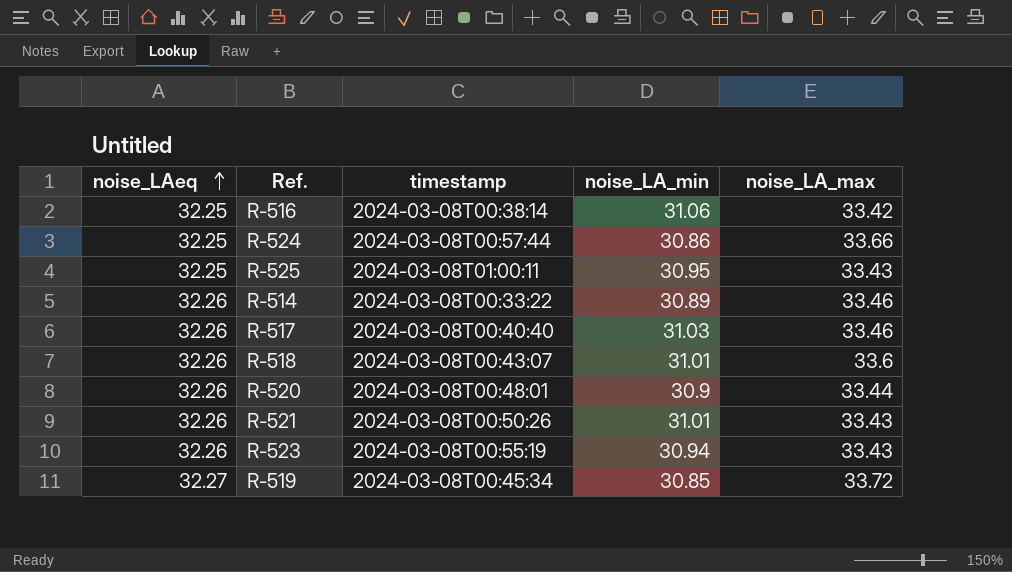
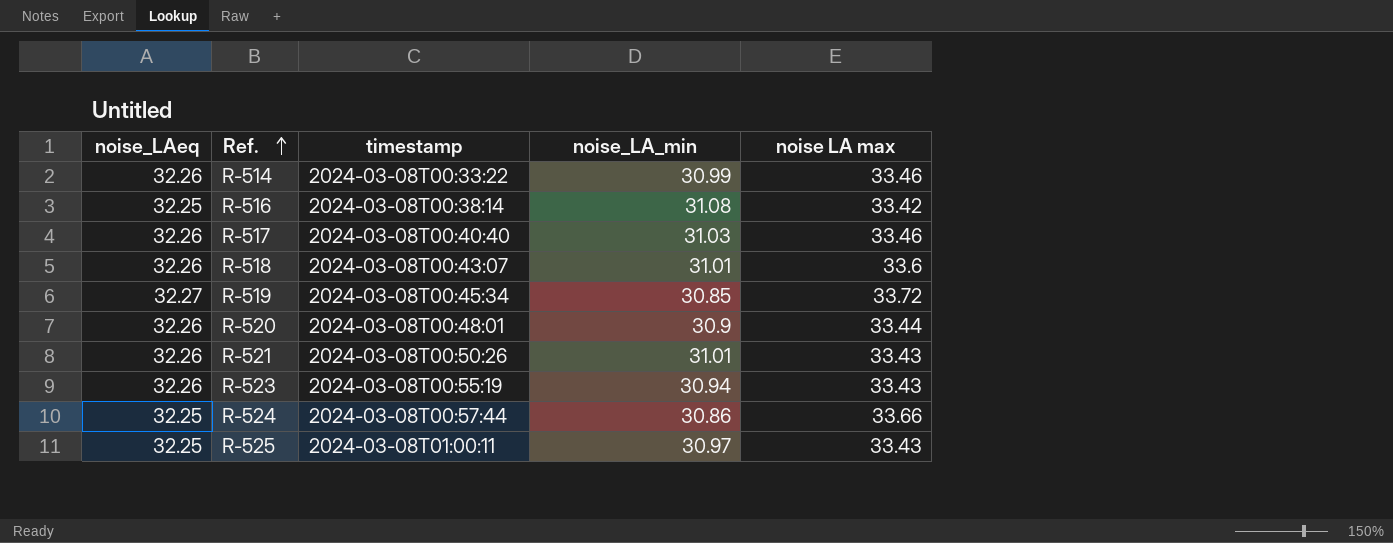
row order: noise_LAeq ascending -> Ref. ascending
column name: noise_LA_max -> noise LA max
R-514 | noise_LA_min: 30.89 -> 30.99
R-516 | noise_LA_min: 31.06 -> 31.08
R-525 | noise_LA_min: 30.95 -> 30.97

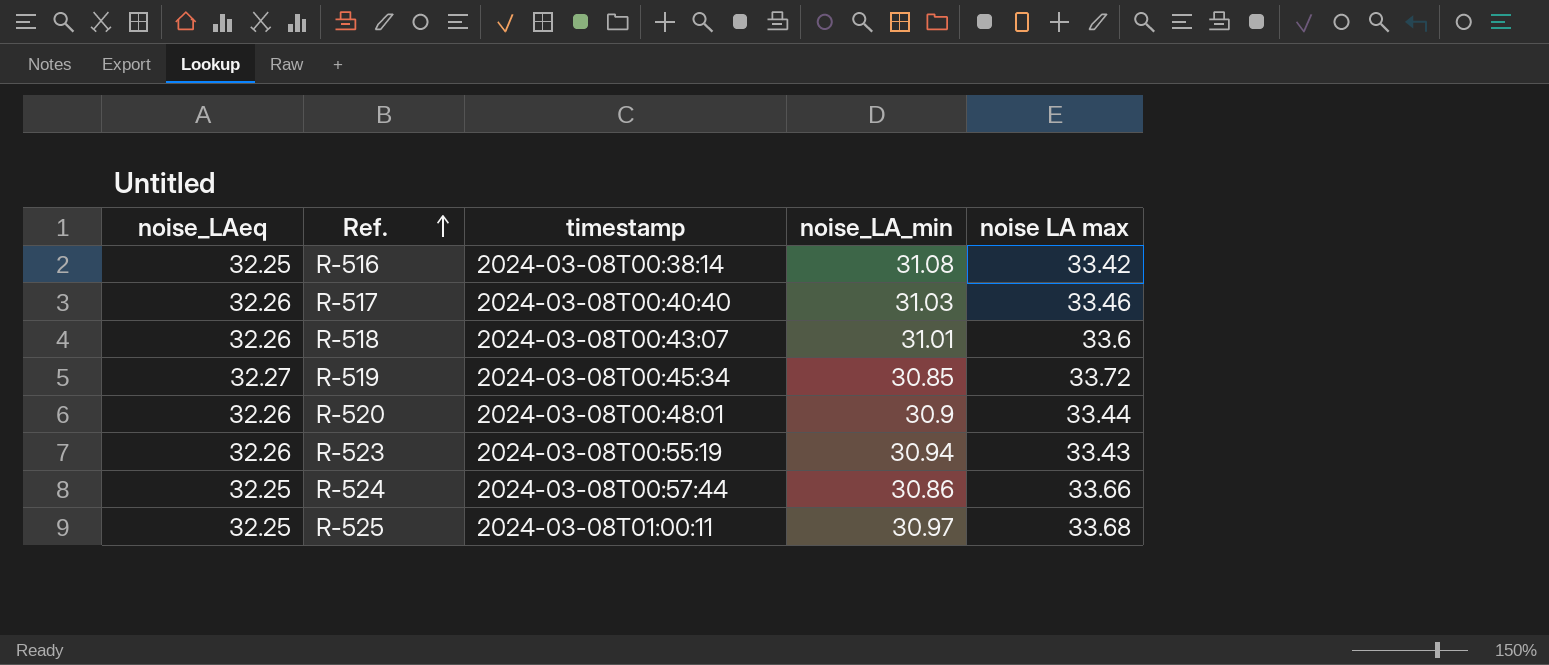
row R-514: 32.26 | 2024-03-08T00:33:22 | 30.99 | 33.46 -> none
row R-521: 32.26 | 2024-03-08T00:50:26 | 31.01 | 33.43 -> none
R-525 | noise LA max: 33.43 -> 33.68

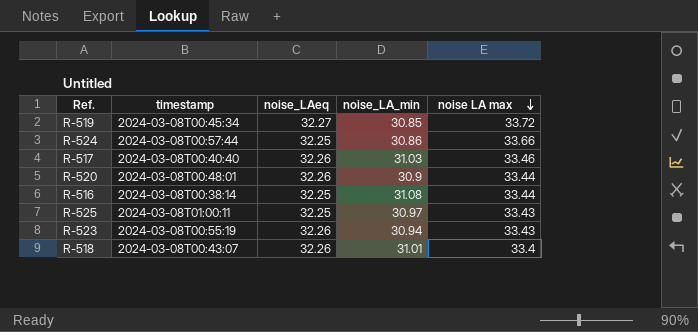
row order: Ref. ascending -> noise LA max descending
column noise_LAeq | position: 1 -> 3
R-516 | noise LA max: 33.42 -> 33.44
R-525 | noise LA max: 33.68 -> 33.43
R-518 | noise LA max: 33.6 -> 33.4

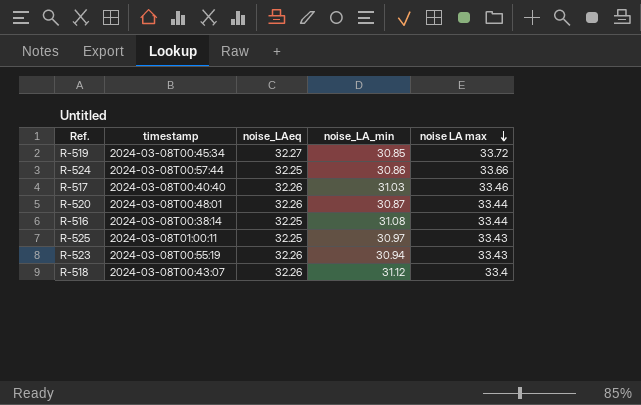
R-520 | noise_LA_min: 30.9 -> 30.87
R-518 | noise_LA_min: 31.01 -> 31.12

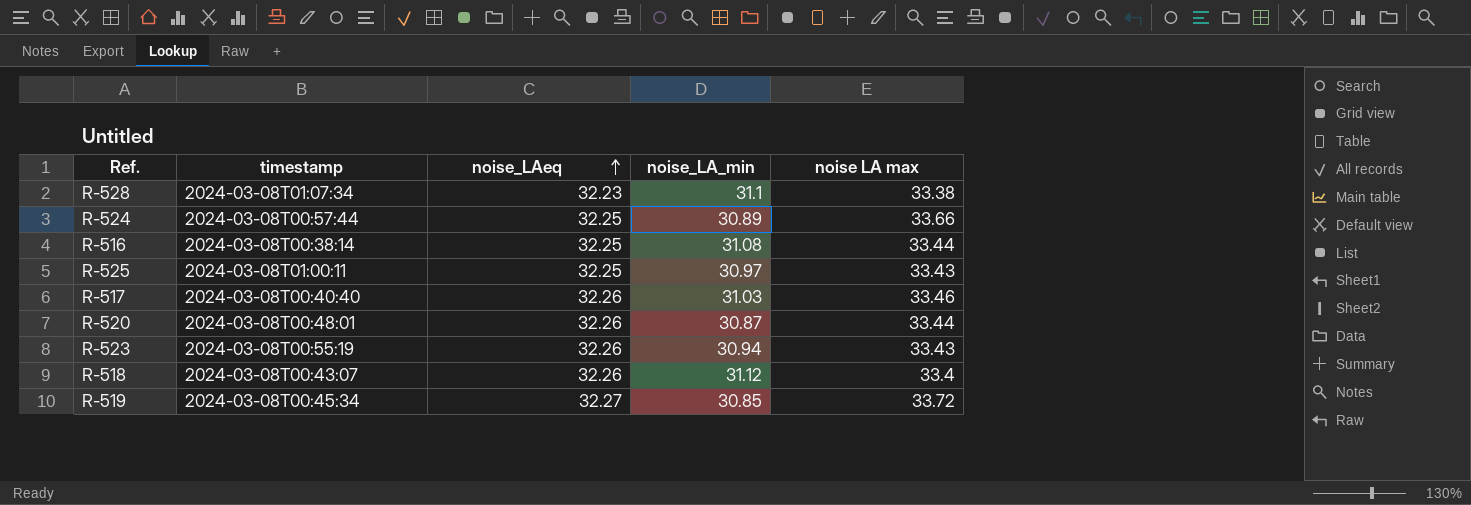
row order: noise LA max descending -> noise_LAeq ascending
row R-528: none -> 2024-03-08T01:07:34 | 32.23 | 31.1 | 33.38
R-524 | noise_LA_min: 30.86 -> 30.89

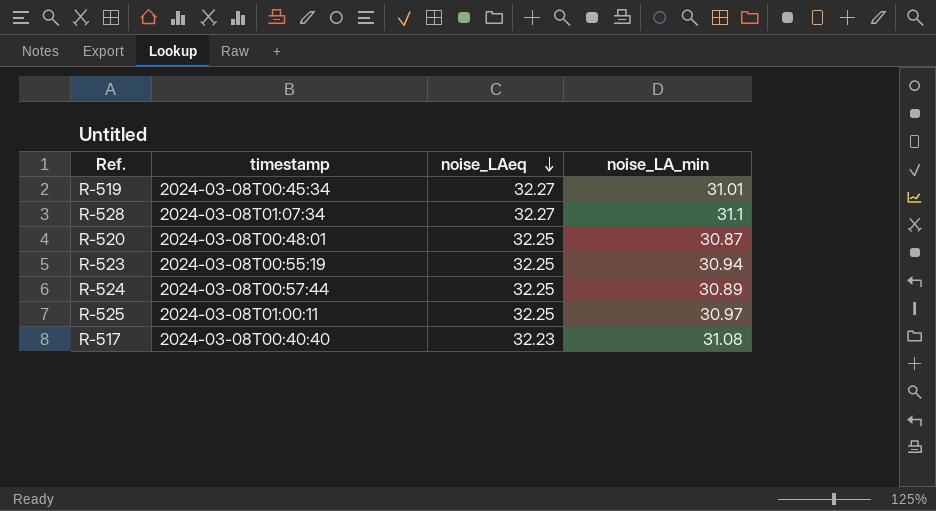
row order: noise_LAeq ascending -> noise_LAeq descending
column noise LA max | position: 5 -> none
row R-516: 2024-03-08T00:38:14 | 32.25 | 31.08 | 33.44 -> none
row R-518: 2024-03-08T00:43:07 | 32.26 | 31.12 | 33.4 -> none
R-519 | noise_LA_min: 30.85 -> 31.01
R-528 | noise_LAeq: 32.23 -> 32.27
R-520 | noise_LAeq: 32.26 -> 32.25
R-523 | noise_LAeq: 32.26 -> 32.25
R-517 | noise_LAeq: 32.26 -> 32.23
R-517 | noise_LA_min: 31.03 -> 31.08

